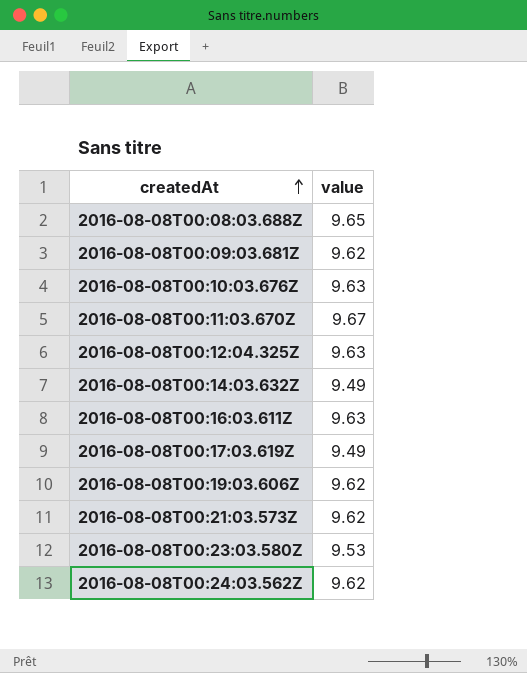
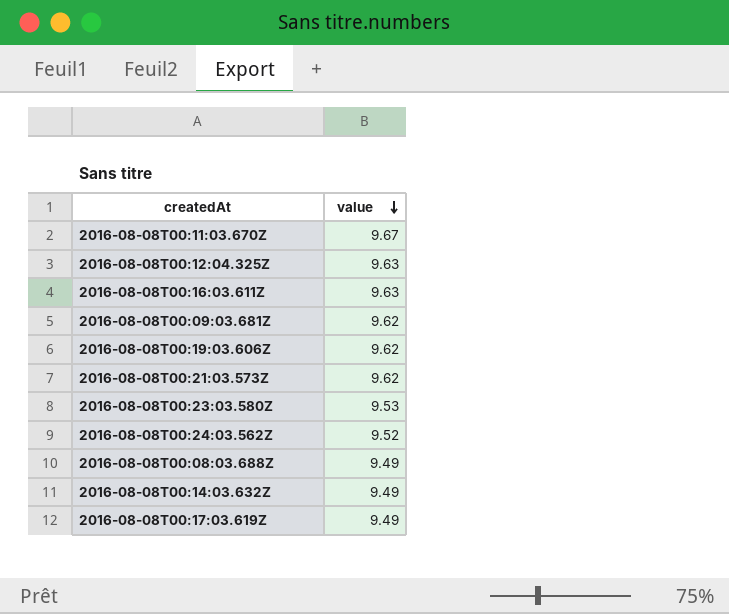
row order: createdAt ascending -> value descending
row 2016-08-08T00:10:03.676Z: 9.63 -> none
2016-08-08T00:24:03.562Z | value: 9.62 -> 9.52
2016-08-08T00:08:03.688Z | value: 9.65 -> 9.49

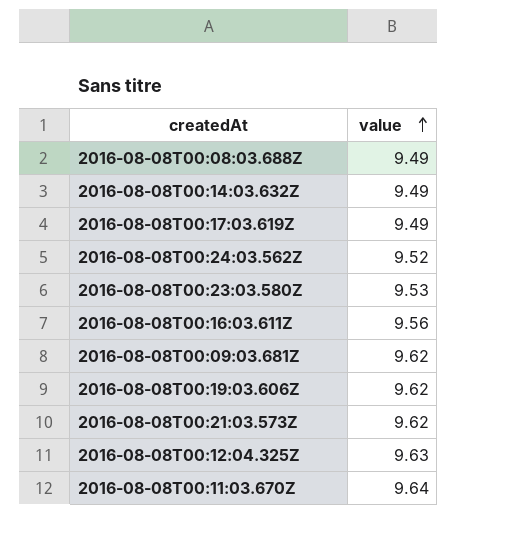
row order: value descending -> value ascending
2016-08-08T00:16:03.611Z | value: 9.63 -> 9.56
2016-08-08T00:11:03.670Z | value: 9.67 -> 9.64

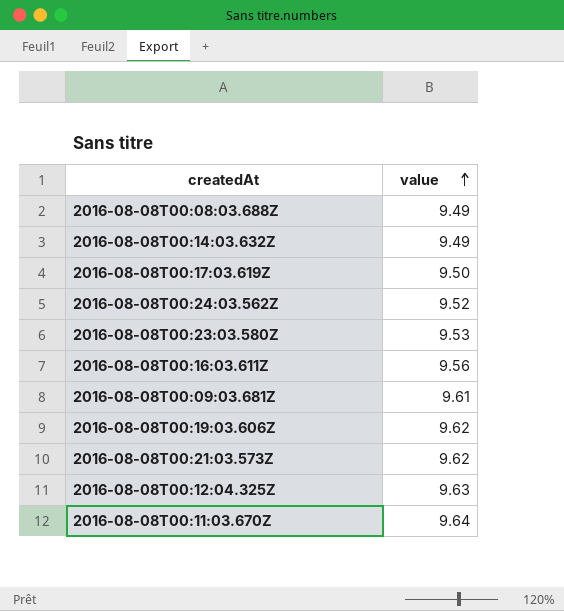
2016-08-08T00:17:03.619Z | value: 9.49 -> 9.50
2016-08-08T00:09:03.681Z | value: 9.62 -> 9.61

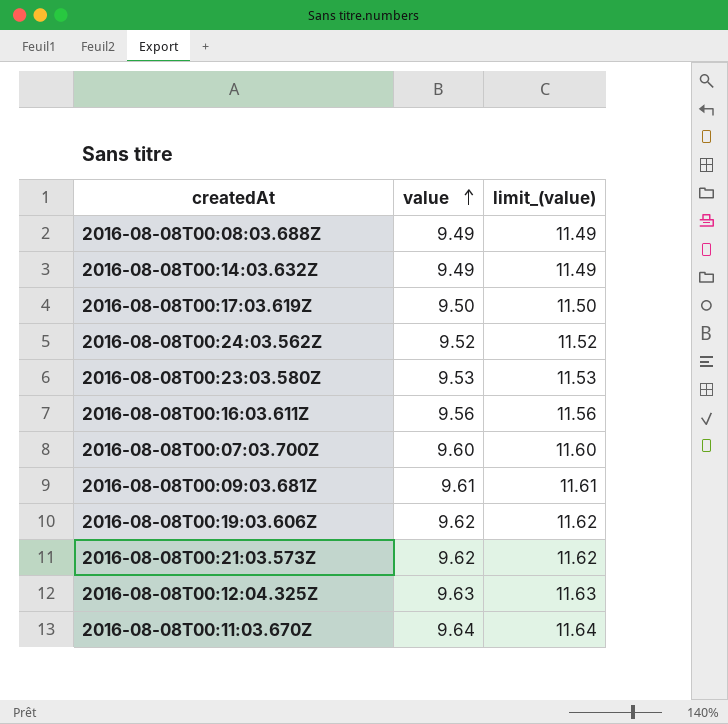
column limit_(value) | formula: none -> [value] + 2
row 2016-08-08T00:07:03.700Z: none -> 9.60 | 11.60

